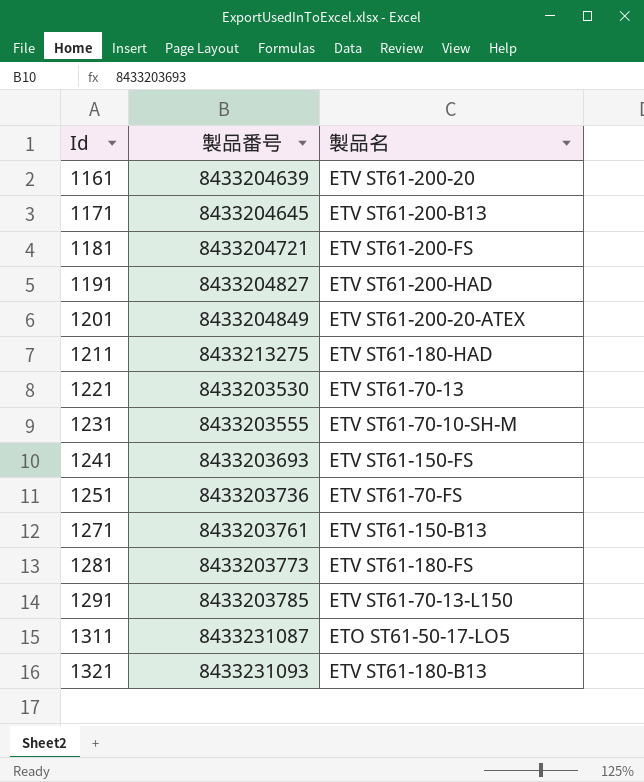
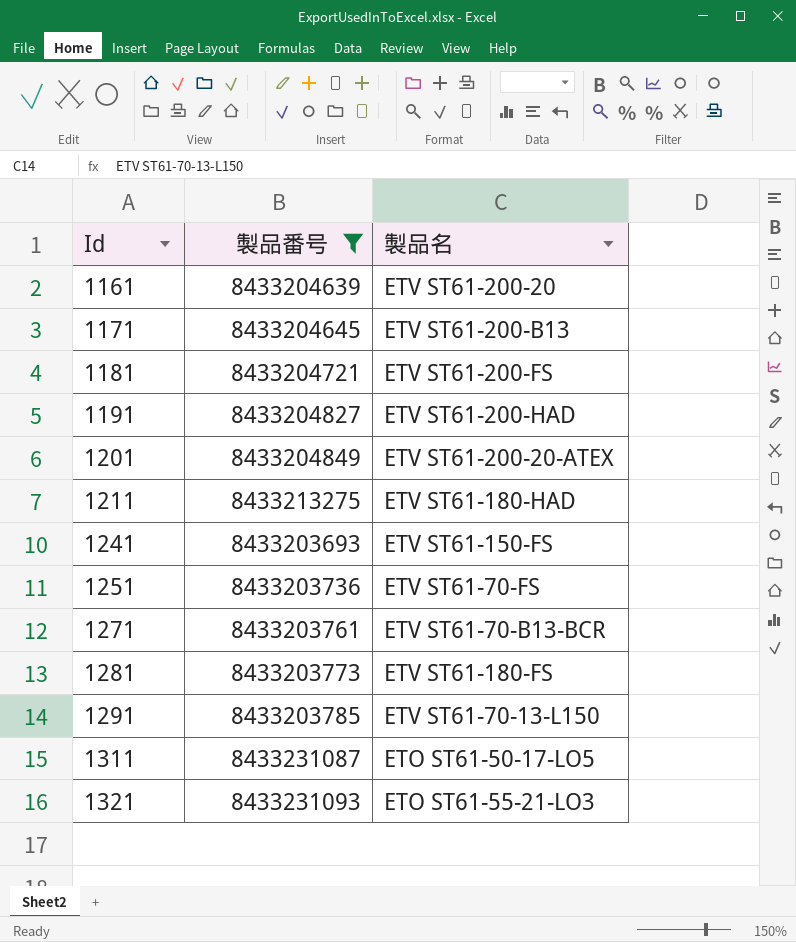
filter: none -> 製品番号 >= 8433203693
1271 | 製品名: ETV ST61-150-B13 -> ETV ST61-70-B13-BCR
1321 | 製品名: ETV ST61-180-B13 -> ETO ST61-55-21-LO3

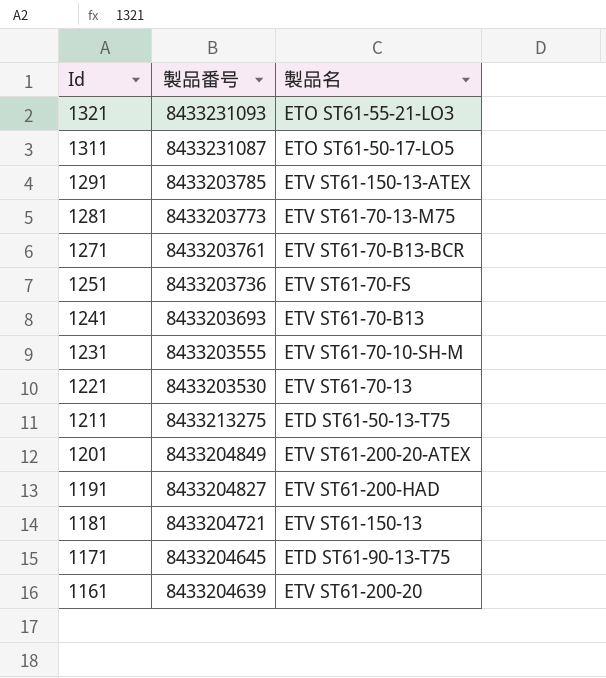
filter: 製品番号 >= 8433203693 -> none
row order: Id ascending -> Id descending
1291 | 製品名: ETV ST61-70-13-L150 -> ETV ST61-150-13-ATEX
1281 | 製品名: ETV ST61-180-FS -> ETV ST61-70-13-M75
1241 | 製品名: ETV ST61-150-FS -> ETV ST61-70-B13
1211 | 製品名: ETV ST61-180-HAD -> ETD ST61-50-13-T75
1181 | 製品名: ETV ST61-200-FS -> ETV ST61-150-13
1171 | 製品名: ETV ST61-200-B13 -> ETD ST61-90-13-T75

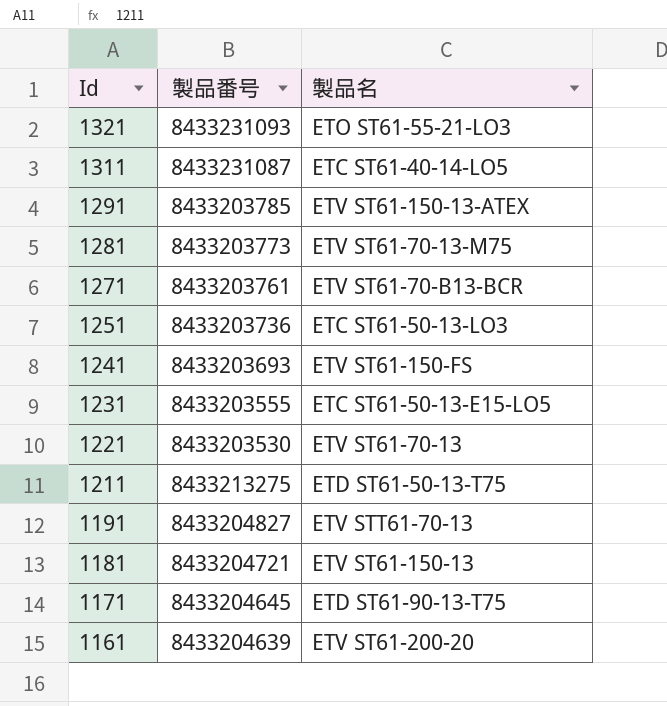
row 1201: 8433204849 | ETV ST61-200-20-ATEX -> none
1311 | 製品名: ETO ST61-50-17-LO5 -> ETC ST61-40-14-LO5
1251 | 製品名: ETV ST61-70-FS -> ETC ST61-50-13-LO3
1241 | 製品名: ETV ST61-70-B13 -> ETV ST61-150-FS
1231 | 製品名: ETV ST61-70-10-SH-M -> ETC ST61-50-13-E15-LO5
1191 | 製品名: ETV ST61-200-HAD -> ETV STT61-70-13

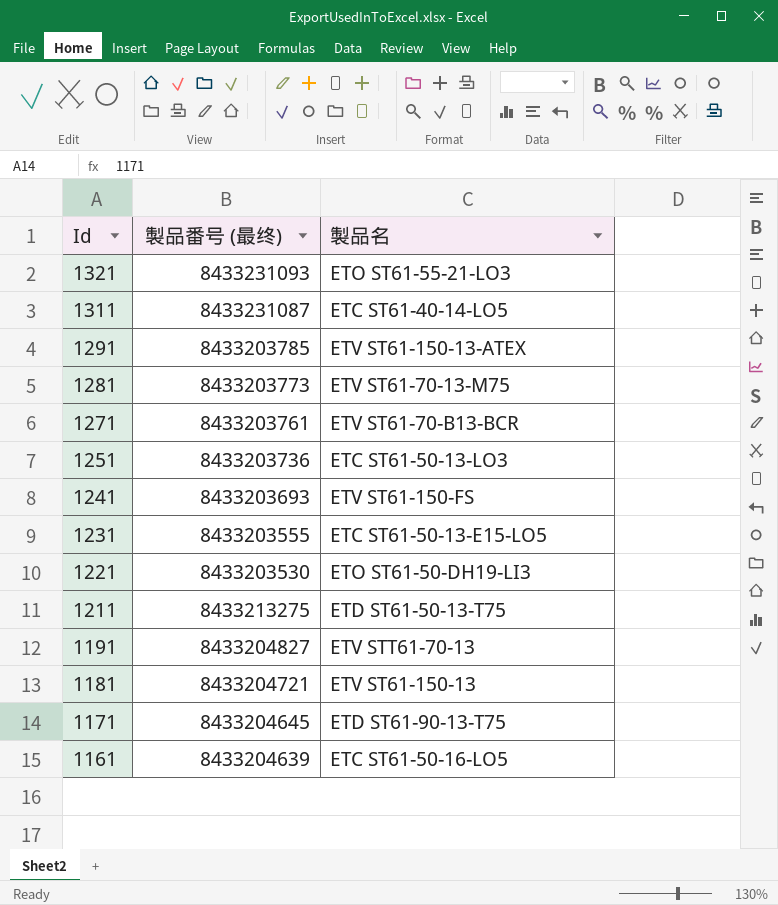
column name: 製品番号 -> 製品番号 (最终)
1221 | 製品名: ETV ST61-70-13 -> ETO ST61-50-DH19-LI3
1161 | 製品名: ETV ST61-200-20 -> ETC ST61-50-16-LO5

